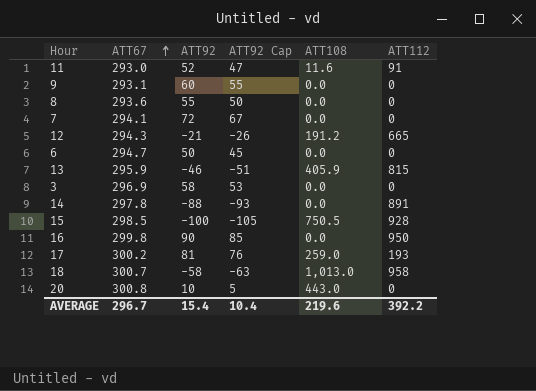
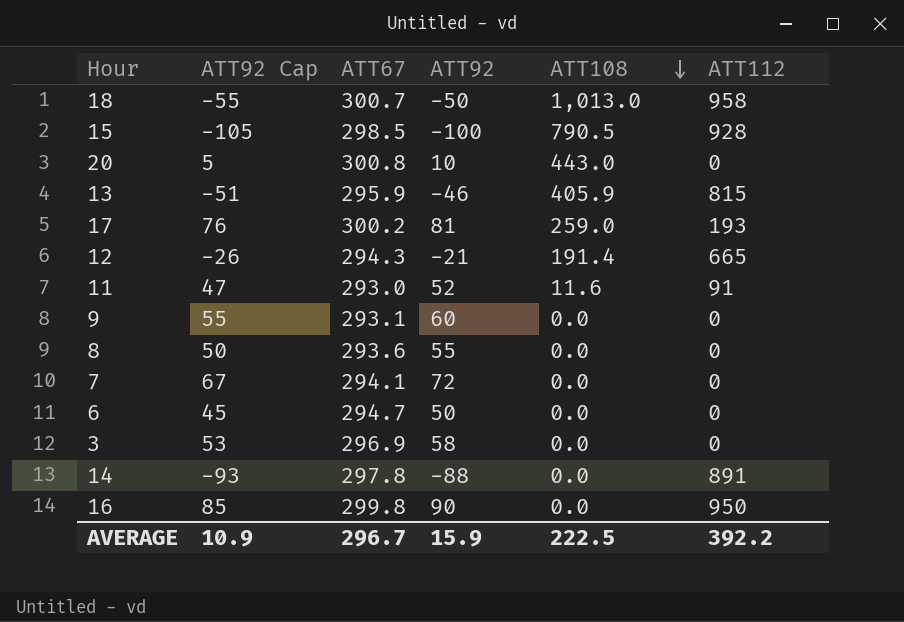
row order: ATT67 ascending -> ATT108 descending
column ATT92 Cap | position: 4 -> 2
18 | ATT92 Cap: -63 -> -55
18 | ATT92: -58 -> -50
15 | ATT108: 750.5 -> 790.5
12 | ATT108: 191.2 -> 191.4
AVERAGE | ATT92 Cap: 10.4 -> 10.9
AVERAGE | ATT92: 15.4 -> 15.9
AVERAGE | ATT108: 219.6 -> 222.5

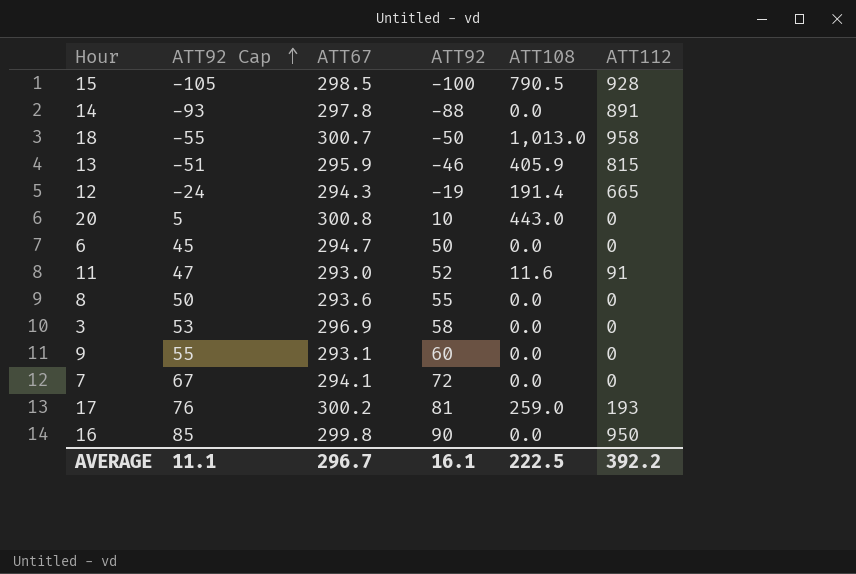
row order: ATT108 descending -> ATT92 Cap ascending
12 | ATT92 Cap: -26 -> -24
12 | ATT92: -21 -> -19
AVERAGE | ATT92 Cap: 10.9 -> 11.1
AVERAGE | ATT92: 15.9 -> 16.1

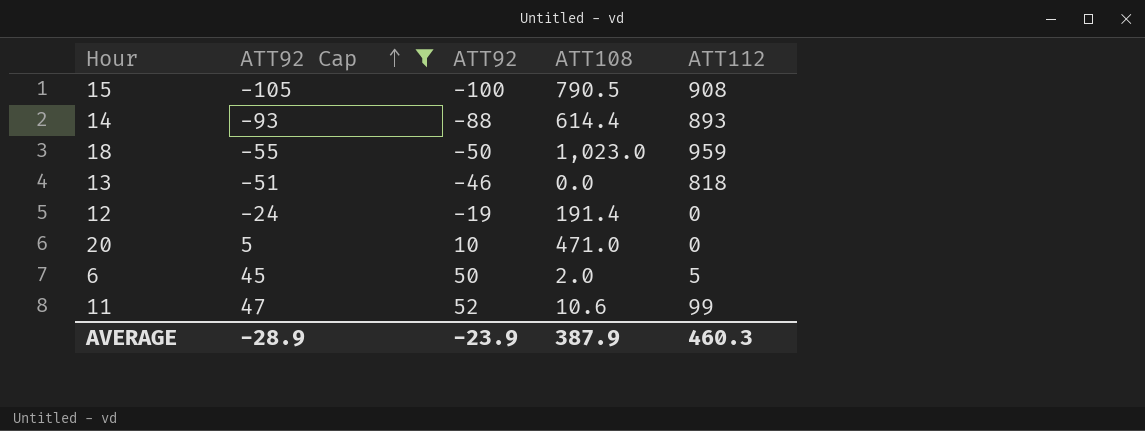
filter: none -> ATT92 Cap <= 47
column ATT67 | position: 3 -> none
15 | ATT112: 928 -> 908
14 | ATT108: 0.0 -> 614.4
14 | ATT112: 891 -> 893
18 | ATT108: 1,013.0 -> 1,023.0
18 | ATT112: 958 -> 959
13 | ATT108: 405.9 -> 0.0
13 | ATT112: 815 -> 818
12 | ATT112: 665 -> 0
20 | ATT108: 443.0 -> 471.0
6 | ATT108: 0.0 -> 2.0
6 | ATT112: 0 -> 5
11 | ATT108: 11.6 -> 10.6
11 | ATT112: 91 -> 99
AVERAGE | ATT92 Cap: 11.1 -> -28.9
AVERAGE | ATT92: 16.1 -> -23.9
AVERAGE | ATT108: 222.5 -> 387.9
AVERAGE | ATT112: 392.2 -> 460.3

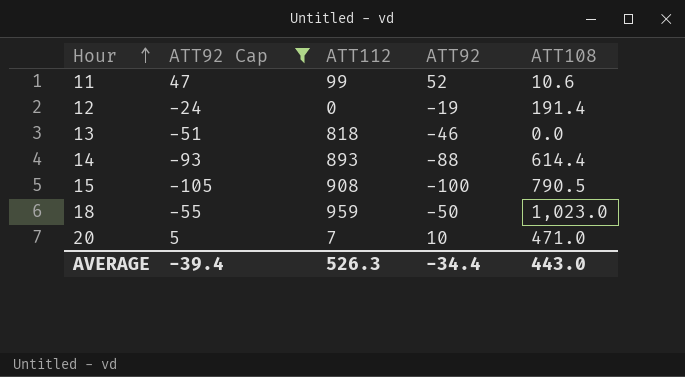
row order: ATT92 Cap ascending -> Hour ascending
column ATT112 | position: 5 -> 3
row 6: 45 | 50 | 2.0 | 5 -> none
20 | ATT112: 0 -> 7
AVERAGE | ATT92 Cap: -28.9 -> -39.4
AVERAGE | ATT112: 460.3 -> 526.3
AVERAGE | ATT92: -23.9 -> -34.4
AVERAGE | ATT108: 387.9 -> 443.0

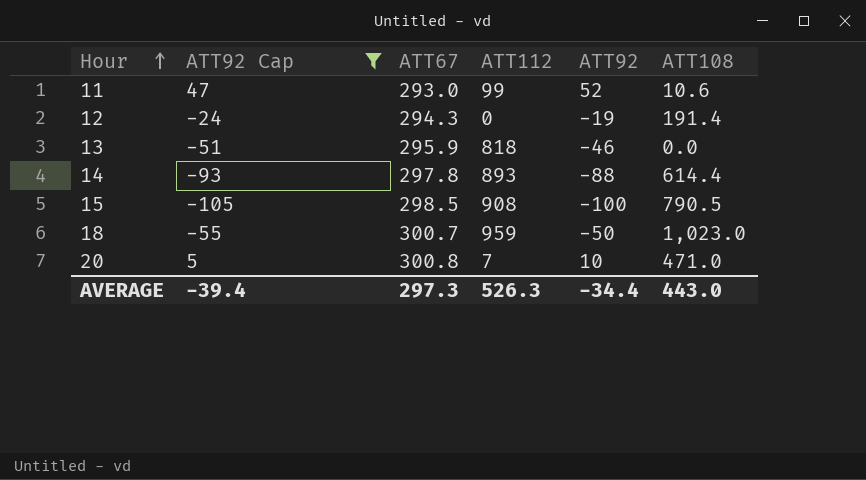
column ATT67 | position: none -> 3

